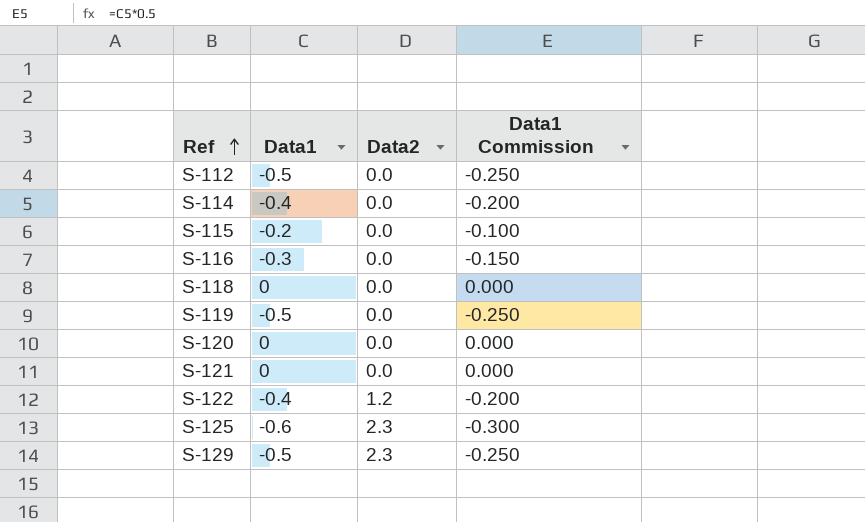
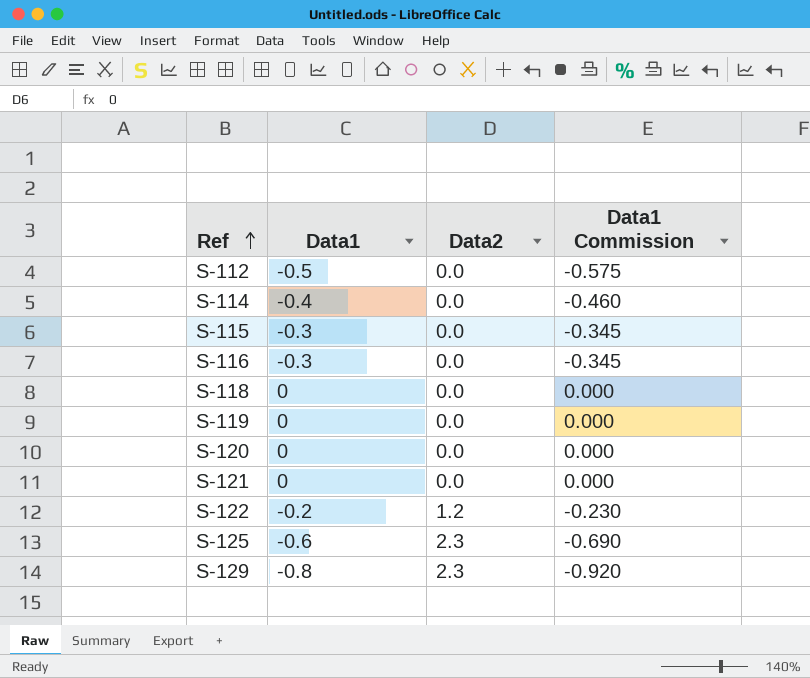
column Data1 Commission | formula: [Data1] * 0.5 -> [Data1] * 1.15
S-115 | Data1: -0.2 -> -0.3
S-119 | Data1: -0.5 -> 0
S-122 | Data1: -0.4 -> -0.2
S-129 | Data1: -0.5 -> -0.8

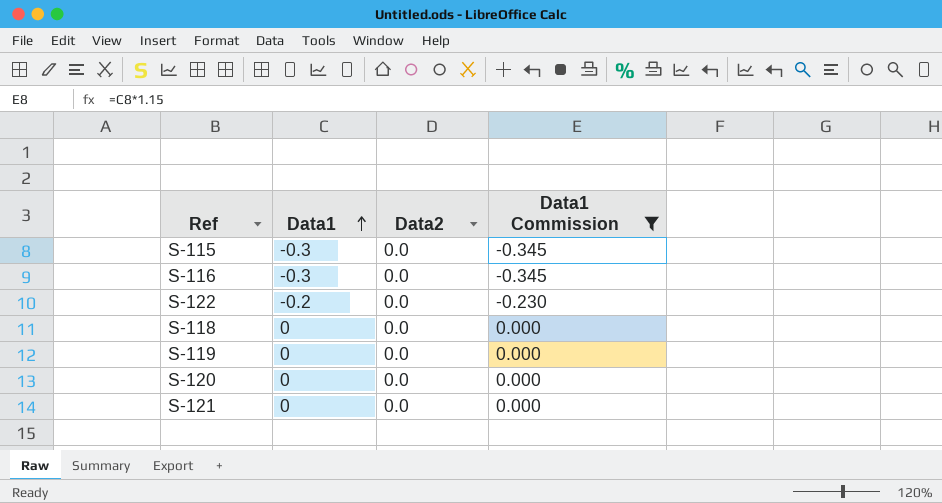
filter: none -> Data1 Commission >= -0.345
row order: Ref ascending -> Data1 ascending
S-122 | Data2: 1.2 -> 0.0

